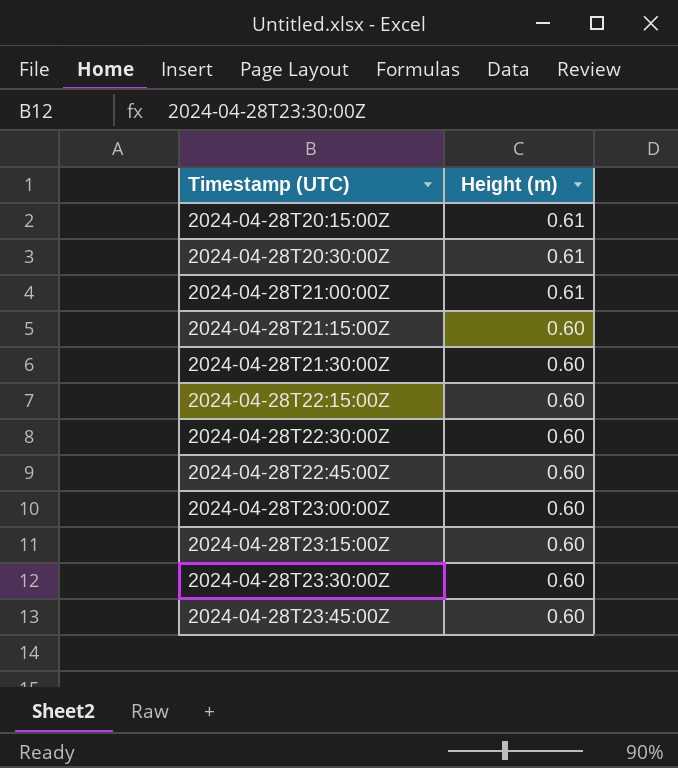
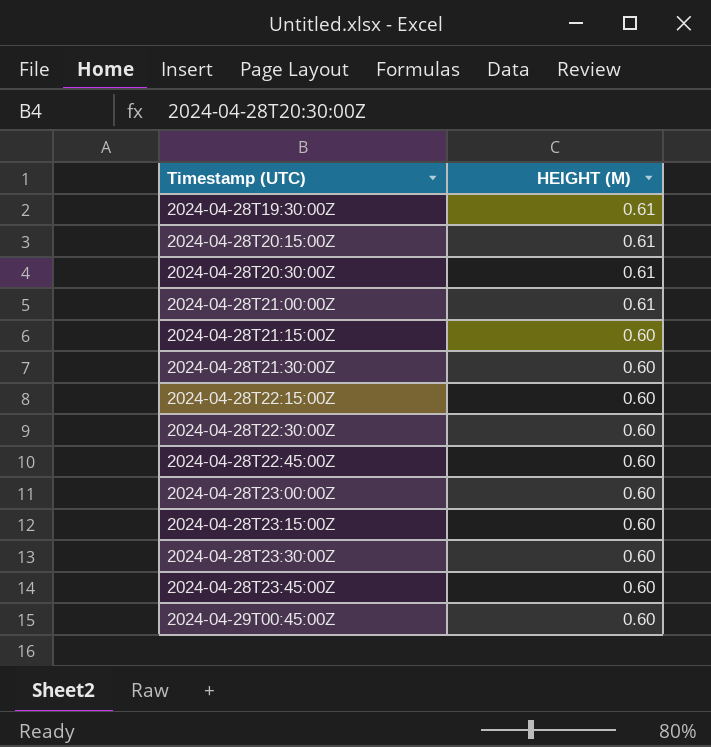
column name: Height (m) -> HEIGHT (M)
row 2024-04-28T19:30:00Z: none -> 0.61
row 2024-04-29T00:45:00Z: none -> 0.60

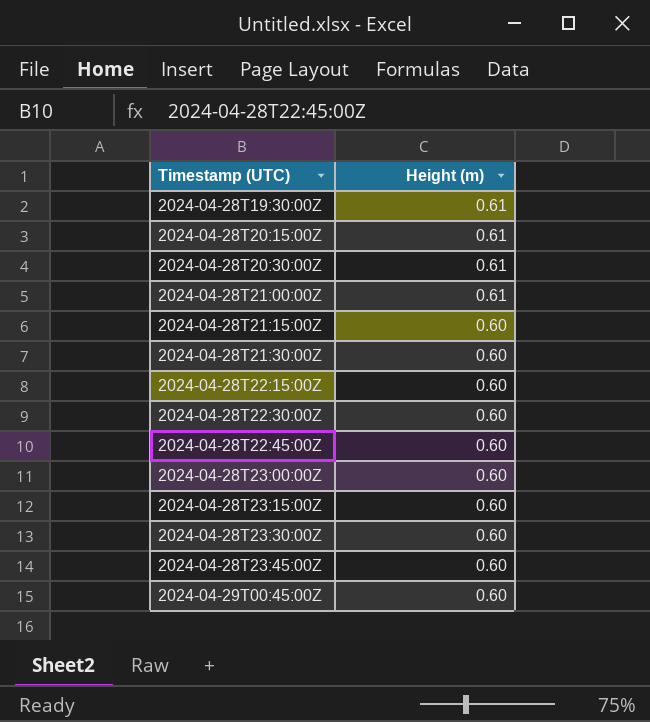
column name: HEIGHT (M) -> Height (m)

